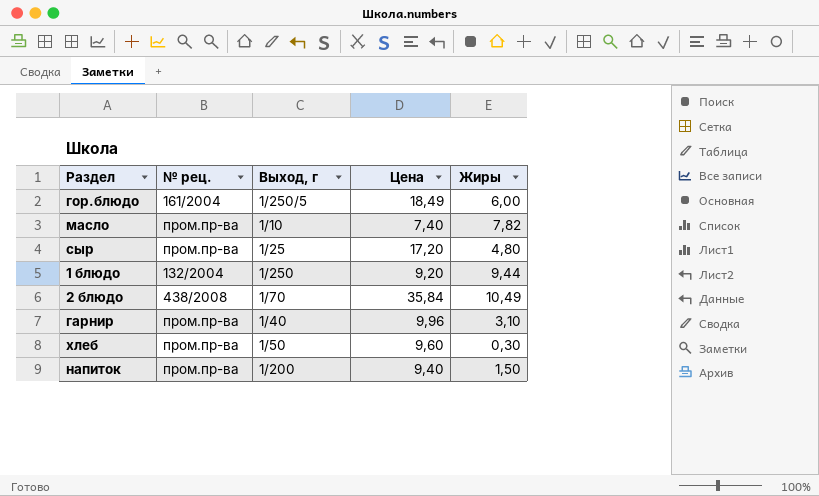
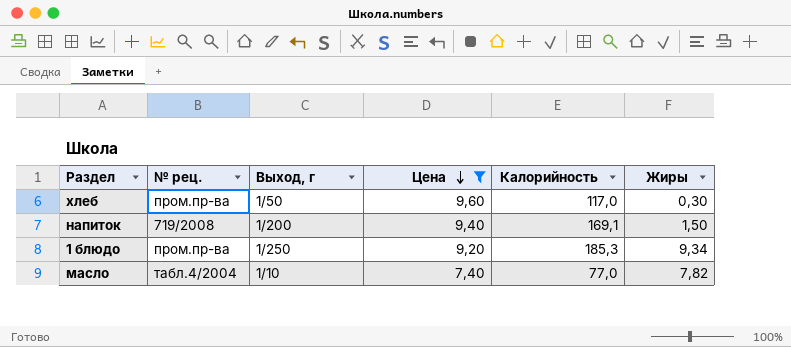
filter: none -> Цена <= 9,60
row order: none -> Цена descending
column Калорийность | position: none -> 5
напиток | № рец.: пром.пр-ва -> 719/2008
1 блюдо | № рец.: 132/2004 -> пром.пр-ва
1 блюдо | Жиры: 9,44 -> 9,34
масло | № рец.: пром.пр-ва -> табл.4/2004

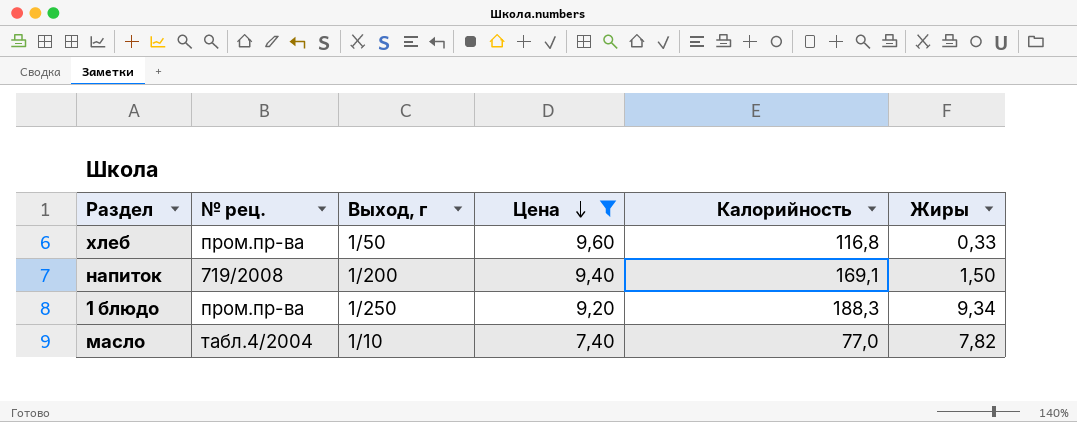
хлеб | Калорийность: 117,0 -> 116,8
хлеб | Жиры: 0,30 -> 0,33
1 блюдо | Калорийность: 185,3 -> 188,3

